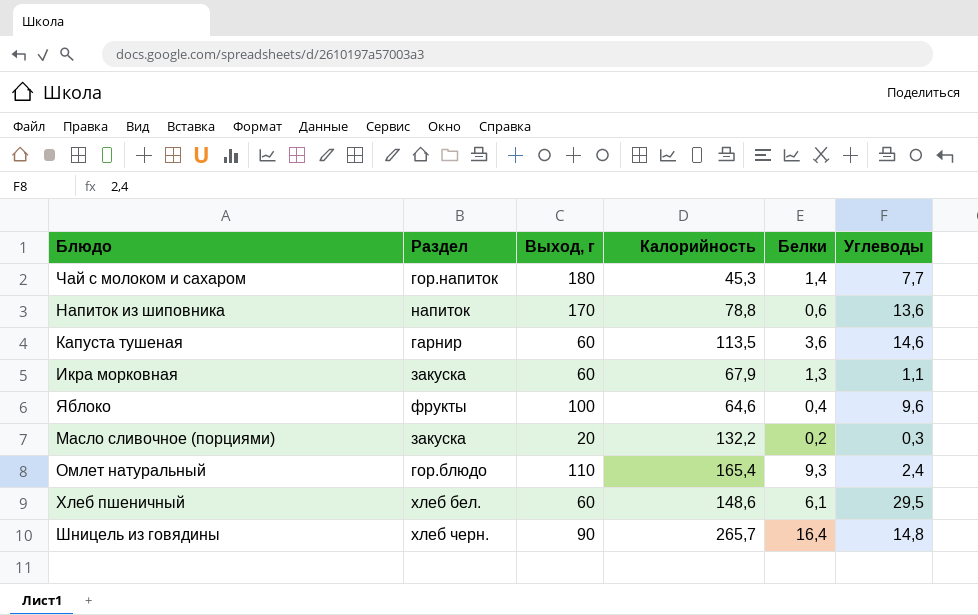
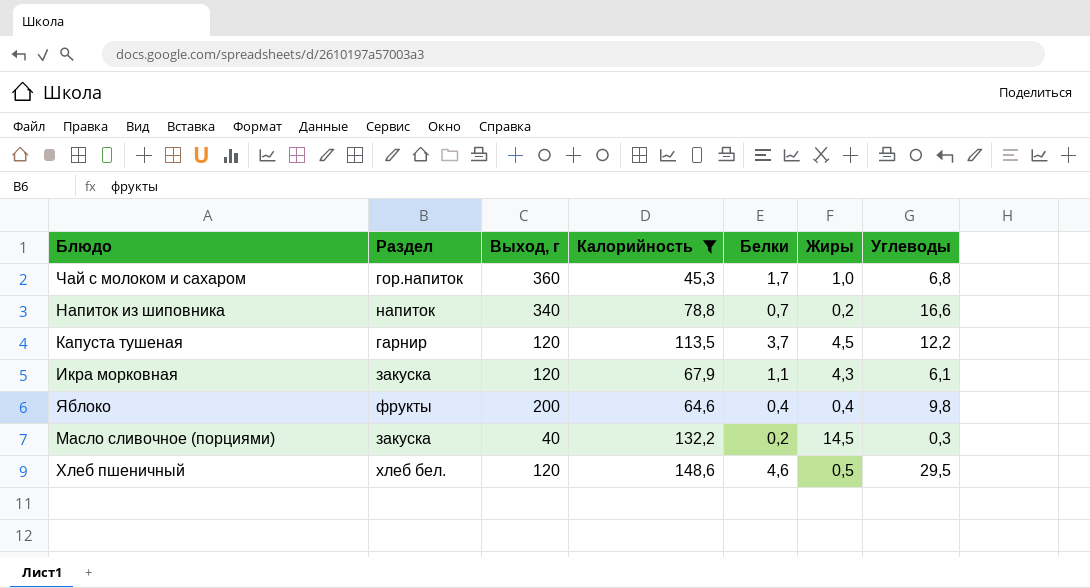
filter: none -> Калорийность <= 148,6
column Жиры | position: none -> 6
Чай с молоком и сахаром | Выход, г: 180 -> 360
Чай с молоком и сахаром | Белки: 1,4 -> 1,7
Чай с молоком и сахаром | Углеводы: 7,7 -> 6,8
Напиток из шиповника | Выход, г: 170 -> 340
Напиток из шиповника | Белки: 0,6 -> 0,7
Напиток из шиповника | Углеводы: 13,6 -> 16,6
Капуста тушеная | Выход, г: 60 -> 120
Капуста тушеная | Белки: 3,6 -> 3,7
Капуста тушеная | Углеводы: 14,6 -> 12,2
Икра морковная | Выход, г: 60 -> 120
Икра морковная | Белки: 1,3 -> 1,1
Икра морковная | Углеводы: 1,1 -> 6,1
Яблоко | Выход, г: 100 -> 200
Яблоко | Углеводы: 9,6 -> 9,8
Масло сливочное (порциями) | Выход, г: 20 -> 40
Хлеб пшеничный | Выход, г: 60 -> 120
Хлеб пшеничный | Белки: 6,1 -> 4,6

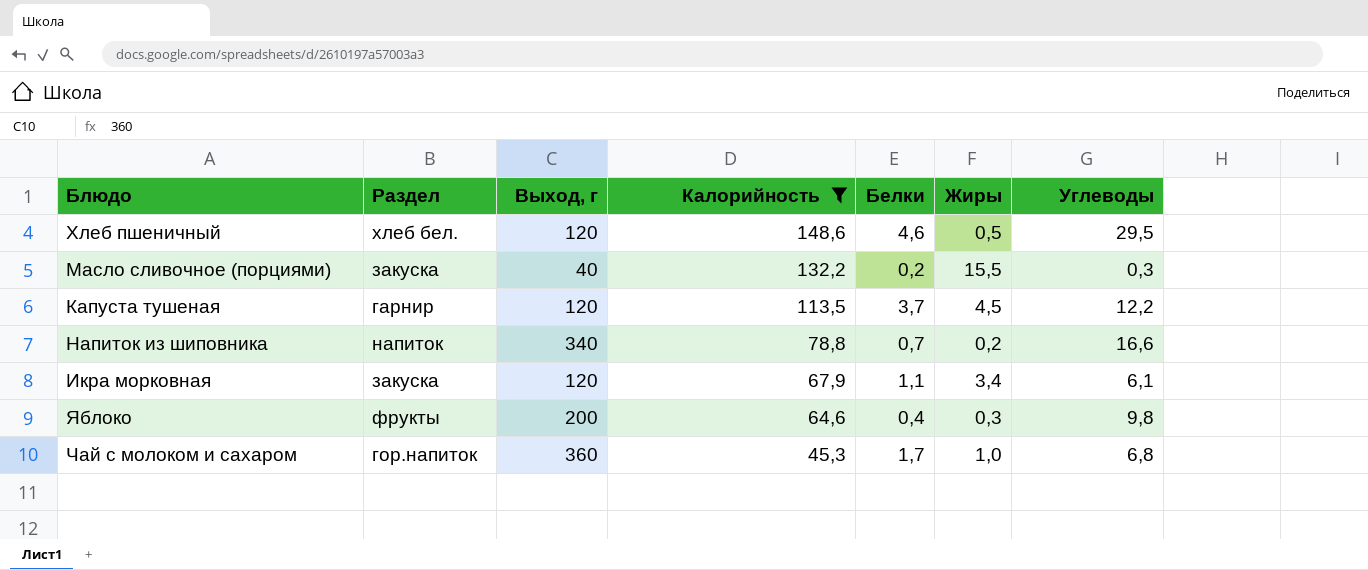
row order: none -> Калорийность descending
Масло сливочное (порциями) | Жиры: 14,5 -> 15,5
Икра морковная | Жиры: 4,3 -> 3,4
Яблоко | Жиры: 0,4 -> 0,3

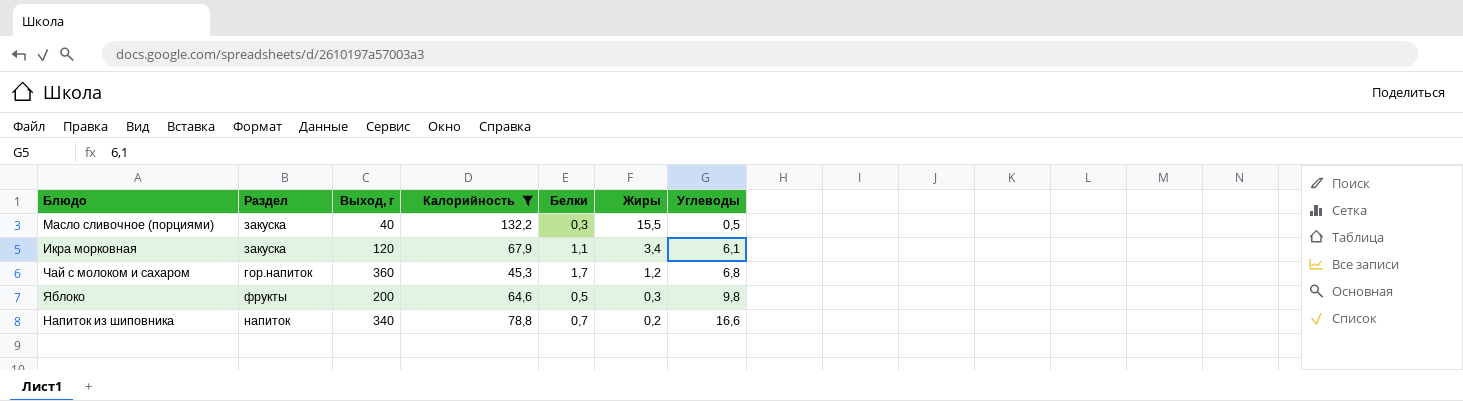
row order: Калорийность descending -> Жиры descending
row Хлеб пшеничный: хлеб бел. | 120 | 148,6 | 4,6 | 0,5 | 29,5 -> none
row Капуста тушеная: гарнир | 120 | 113,5 | 3,7 | 4,5 | 12,2 -> none
Масло сливочное (порциями) | Белки: 0,2 -> 0,3
Масло сливочное (порциями) | Углеводы: 0,3 -> 0,5
Чай с молоком и сахаром | Жиры: 1,0 -> 1,2
Яблоко | Белки: 0,4 -> 0,5

